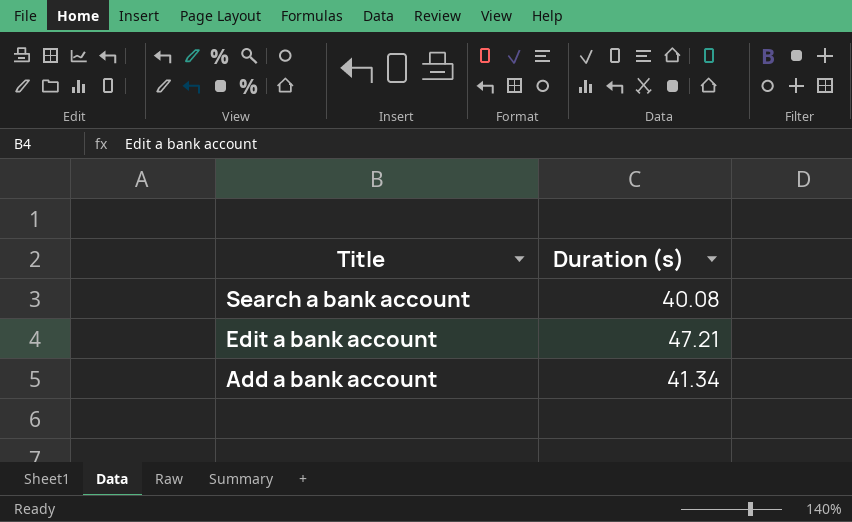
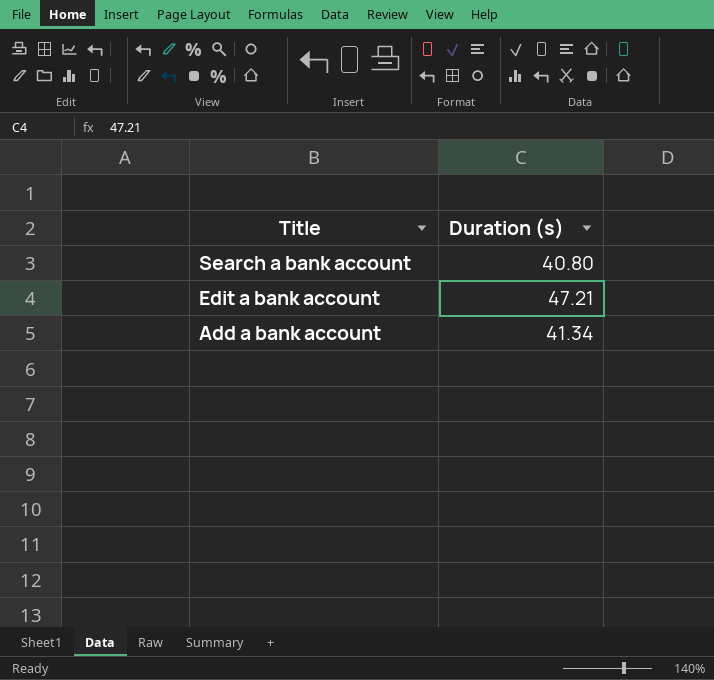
Search a bank account | Duration (s): 40.08 -> 40.80

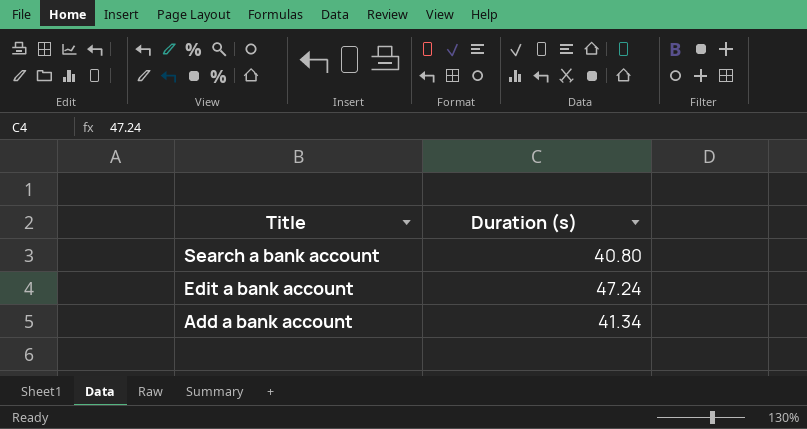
Edit a bank account | Duration (s): 47.21 -> 47.24

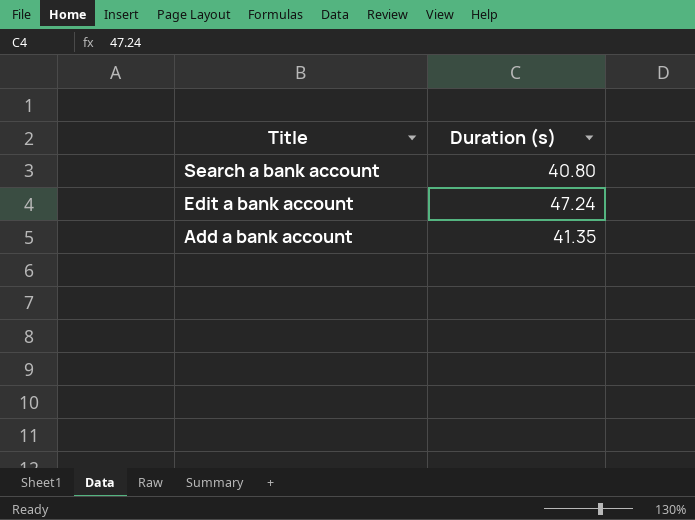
Add a bank account | Duration (s): 41.34 -> 41.35

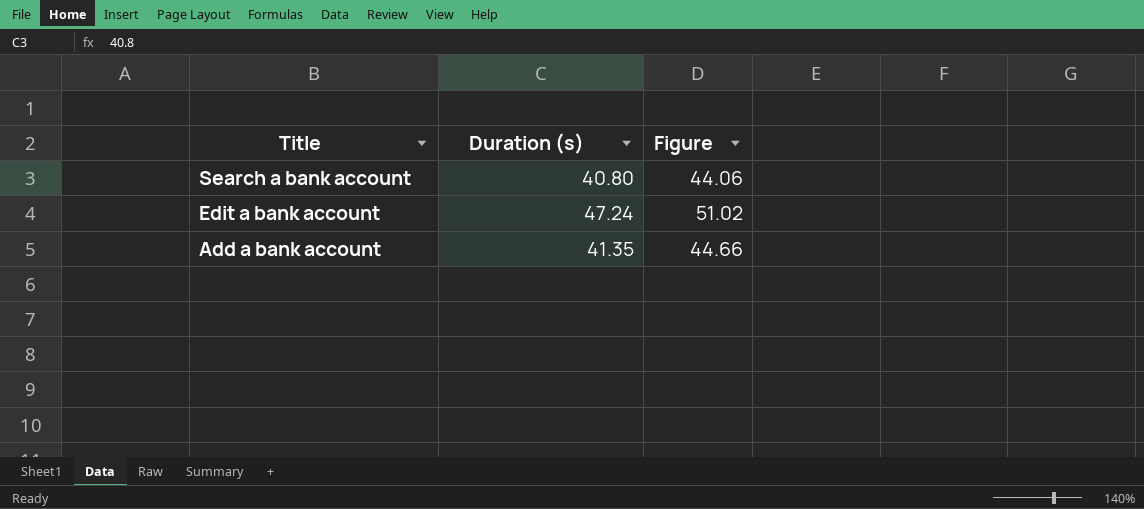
column Figure | formula: none -> [Duration (s)] * 1.08

